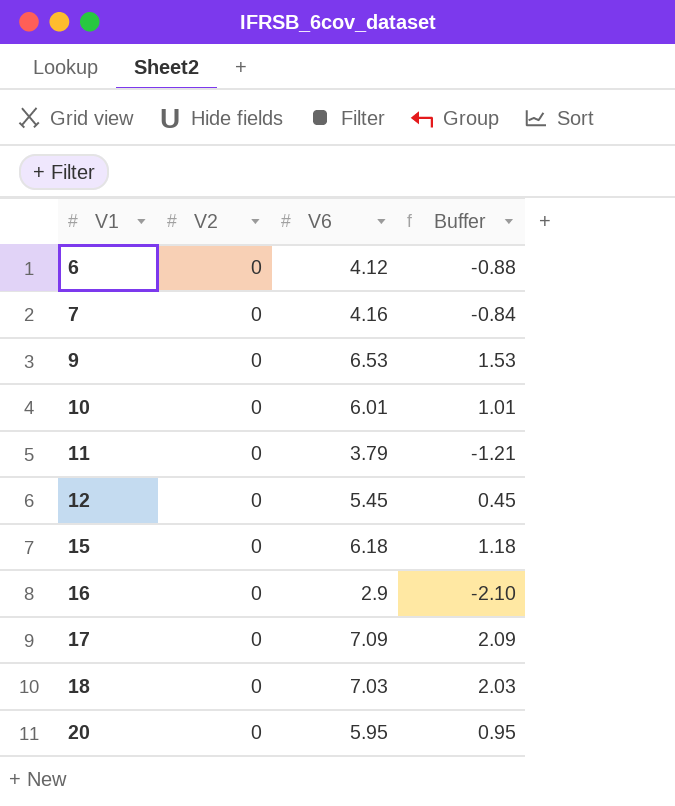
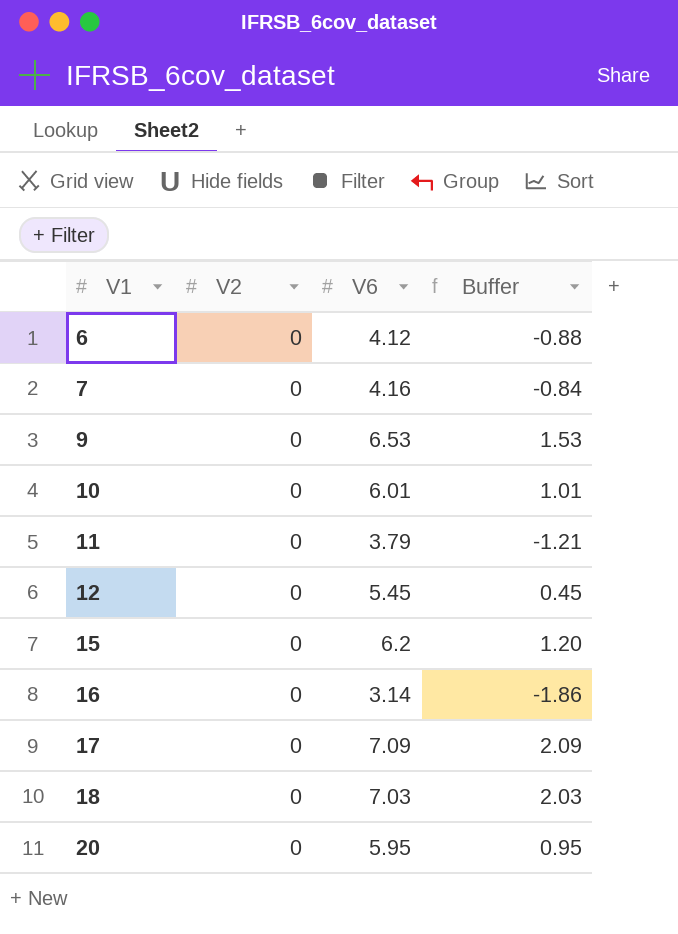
15 | V6: 6.18 -> 6.2
15 | Buffer: 1.18 -> 1.20
16 | V6: 2.9 -> 3.14
16 | Buffer: -2.10 -> -1.86

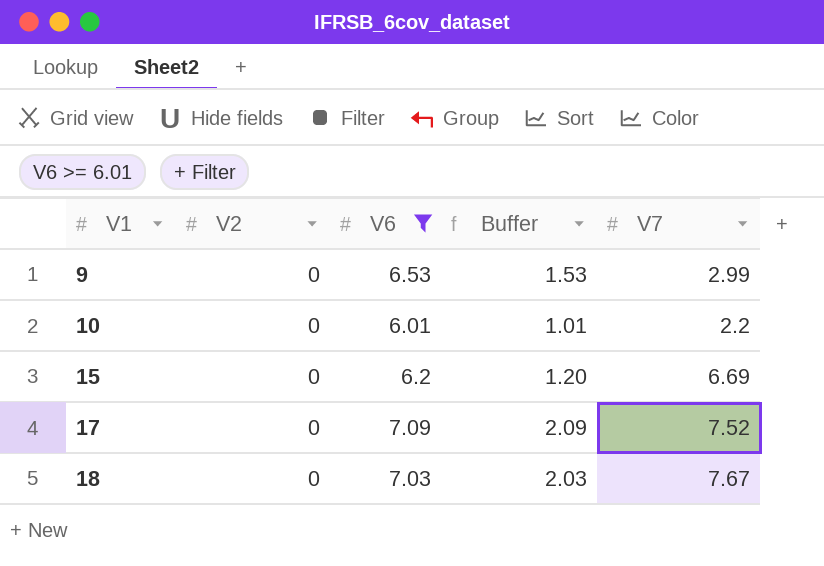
filter: none -> V6 >= 6.01
column V7 | position: none -> 5

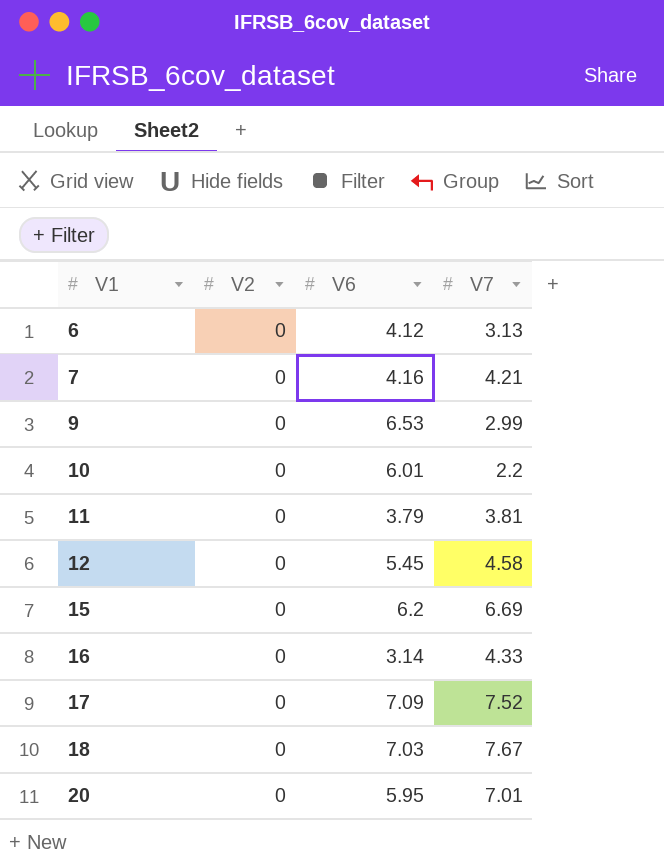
filter: V6 >= 6.01 -> none
column Buffer | formula: [V6] - 5 -> none

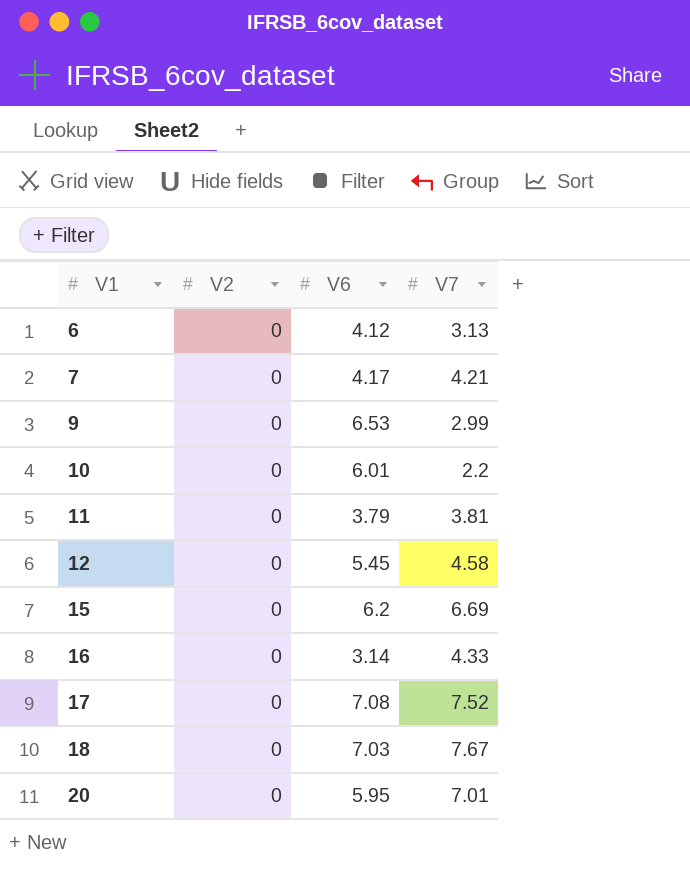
7 | V6: 4.16 -> 4.17
17 | V6: 7.09 -> 7.08

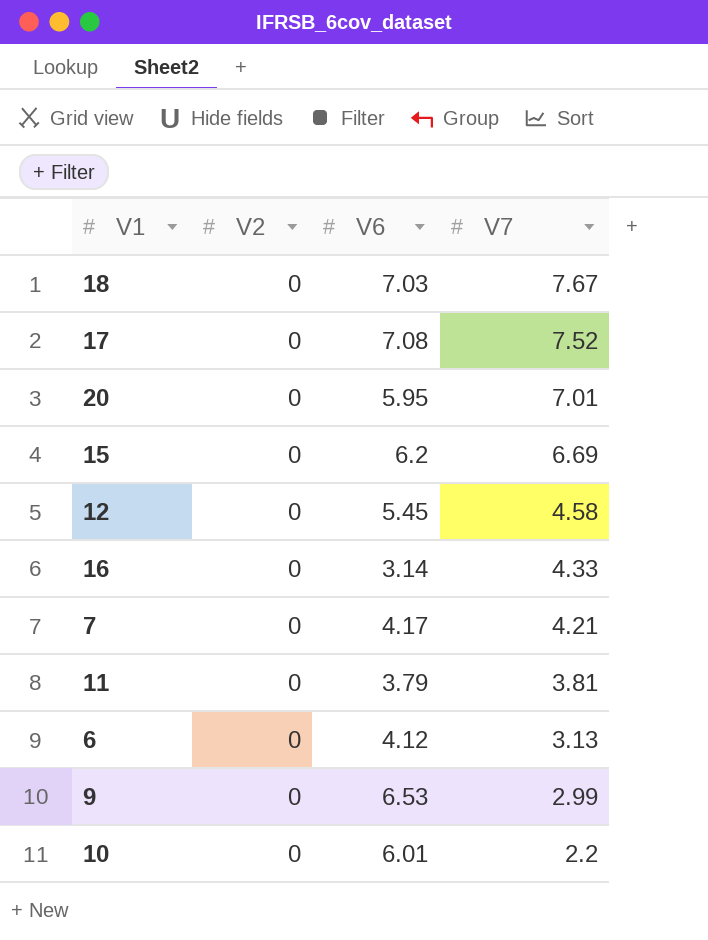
row order: V1 ascending -> V7 descending

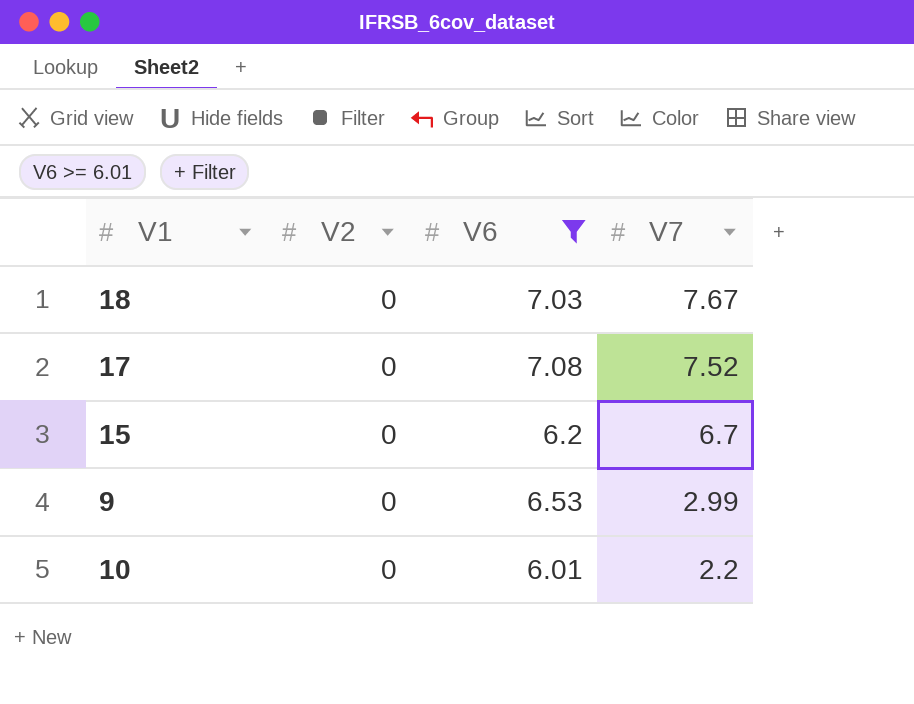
filter: none -> V6 >= 6.01
15 | V7: 6.69 -> 6.7

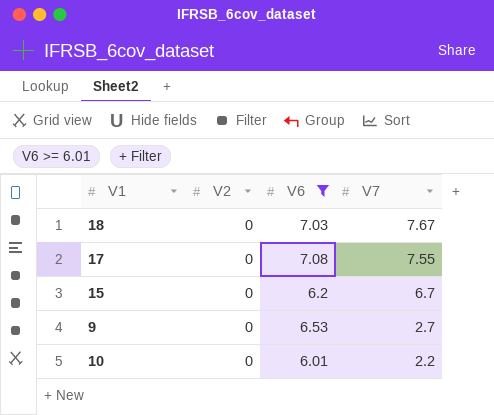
17 | V7: 7.52 -> 7.55
9 | V7: 2.99 -> 2.7

